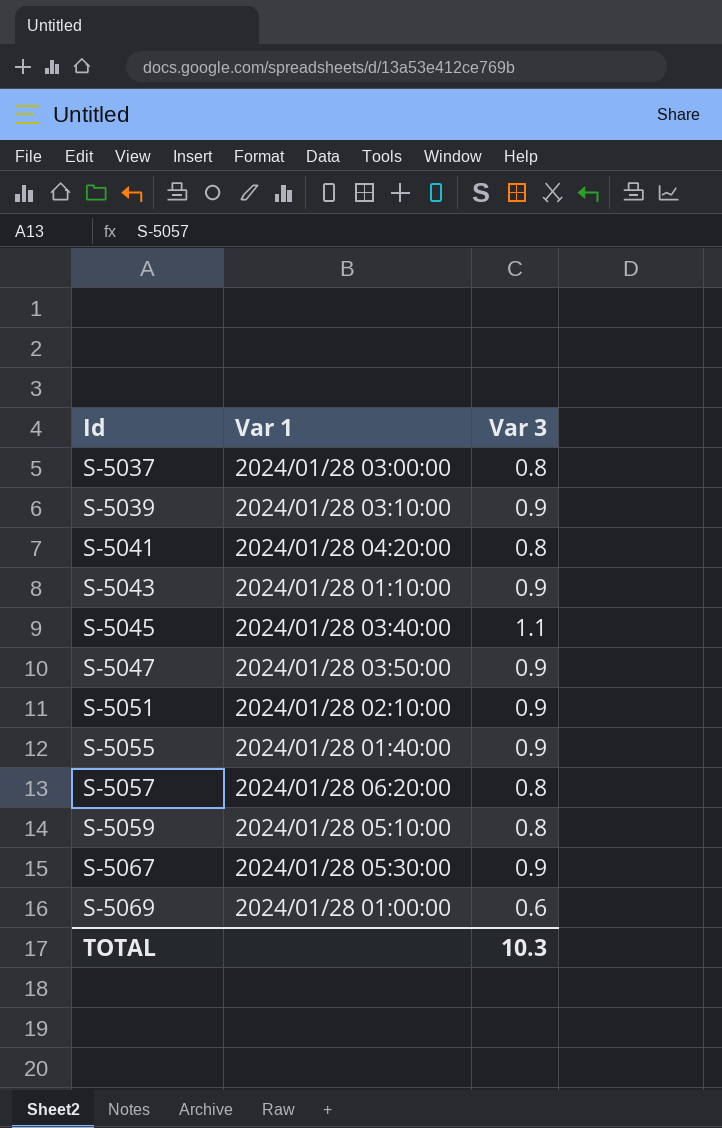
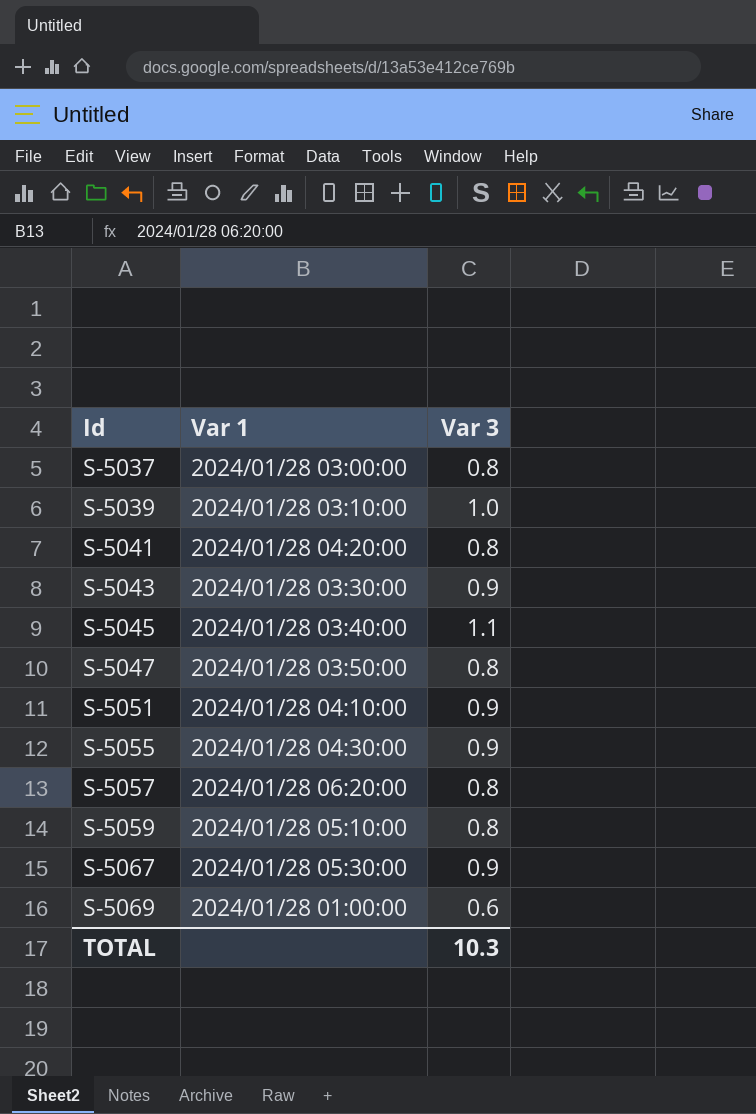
S-5039 | Var 3: 0.9 -> 1.0
S-5043 | Var 1: 2024/01/28 01:10:00 -> 2024/01/28 03:30:00
S-5047 | Var 3: 0.9 -> 0.8
S-5051 | Var 1: 2024/01/28 02:10:00 -> 2024/01/28 04:10:00
S-5055 | Var 1: 2024/01/28 01:40:00 -> 2024/01/28 04:30:00

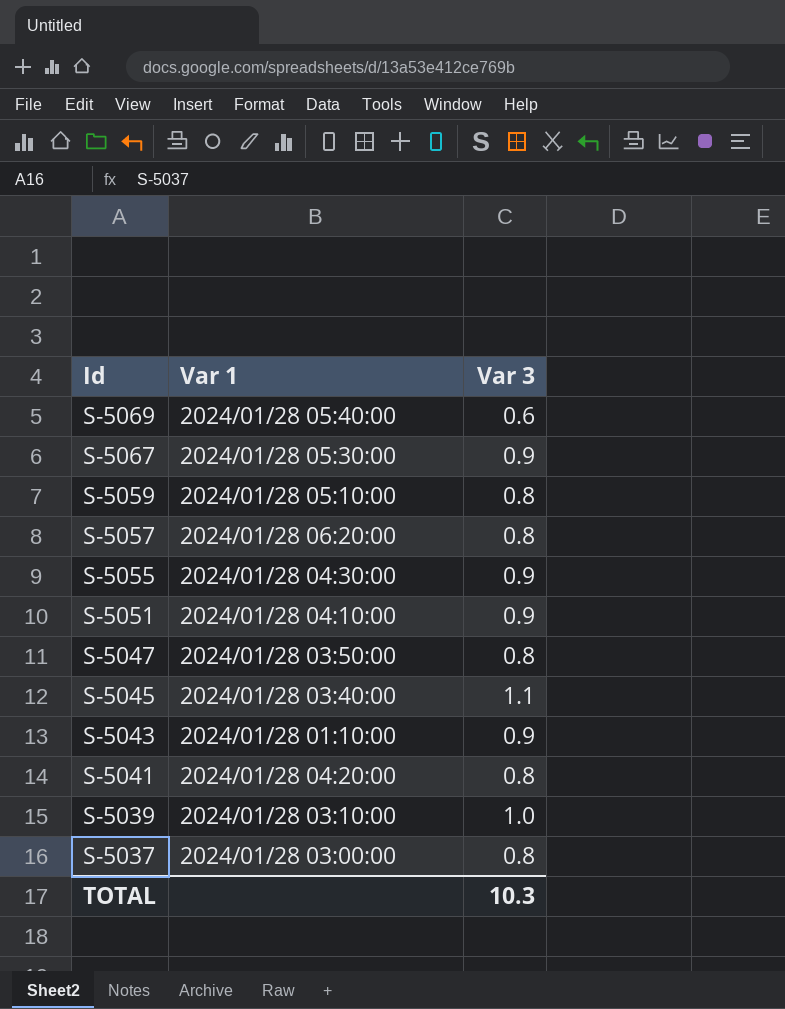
row order: Id ascending -> Id descending
S-5069 | Var 1: 2024/01/28 01:00:00 -> 2024/01/28 05:40:00
S-5043 | Var 1: 2024/01/28 03:30:00 -> 2024/01/28 01:10:00

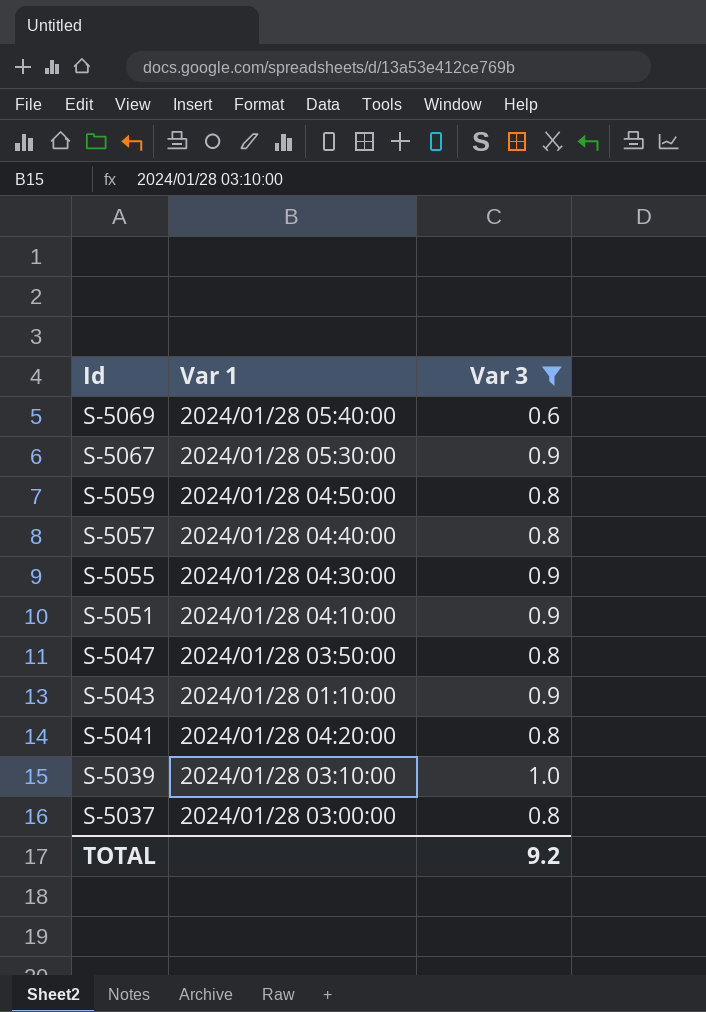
filter: none -> Var 3 != 1.1
S-5059 | Var 1: 2024/01/28 05:10:00 -> 2024/01/28 04:50:00
S-5057 | Var 1: 2024/01/28 06:20:00 -> 2024/01/28 04:40:00
TOTAL | Var 3: 10.3 -> 9.2

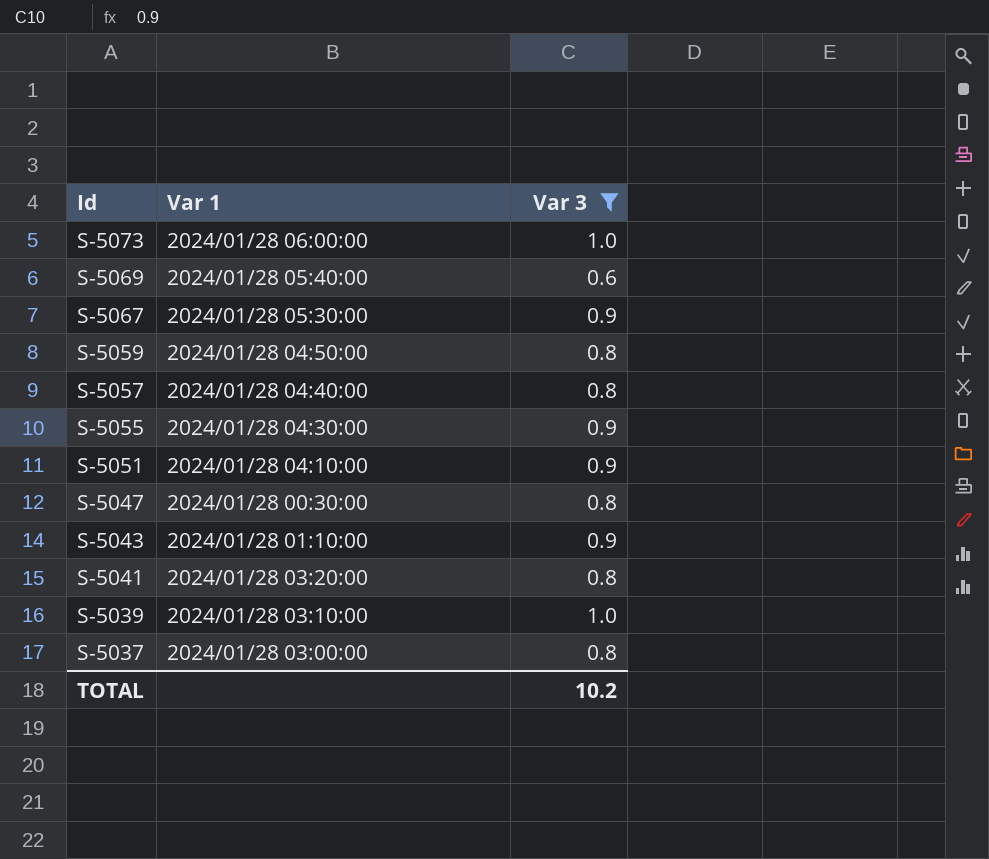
row S-5073: none -> 2024/01/28 06:00:00 | 1.0
S-5047 | Var 1: 2024/01/28 03:50:00 -> 2024/01/28 00:30:00
S-5041 | Var 1: 2024/01/28 04:20:00 -> 2024/01/28 03:20:00
TOTAL | Var 3: 9.2 -> 10.2

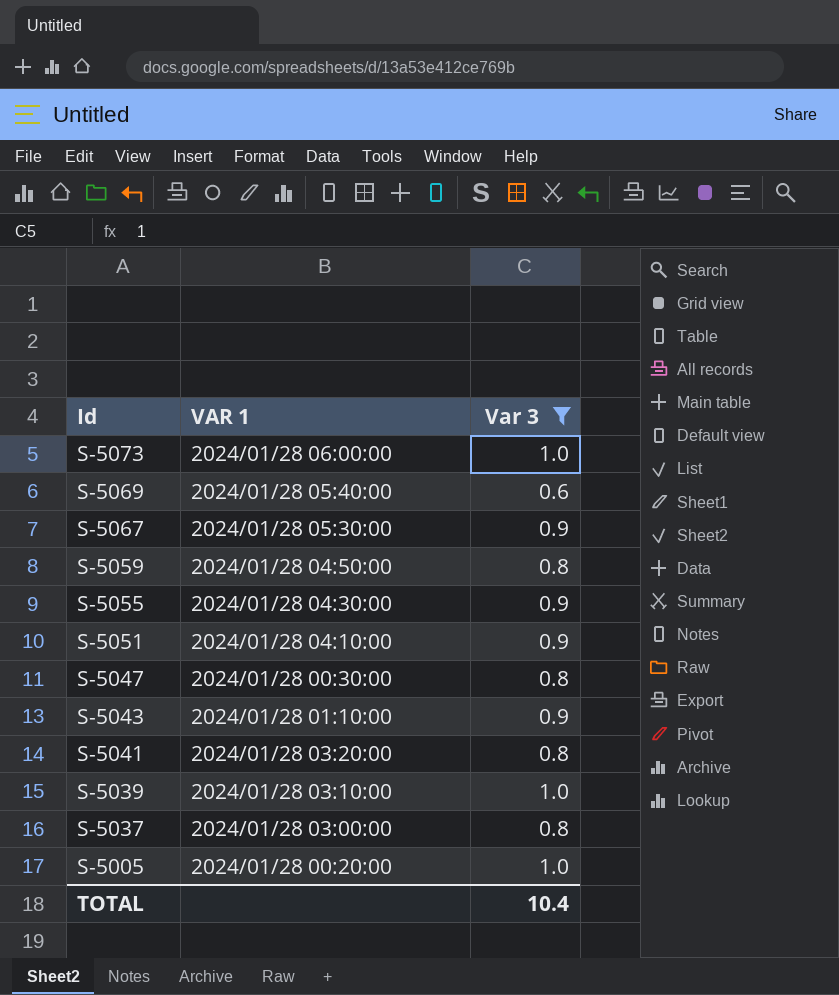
column name: Var 1 -> VAR 1
row S-5057: 2024/01/28 04:40:00 | 0.8 -> none
row S-5005: none -> 2024/01/28 00:20:00 | 1.0
TOTAL | Var 3: 10.2 -> 10.4

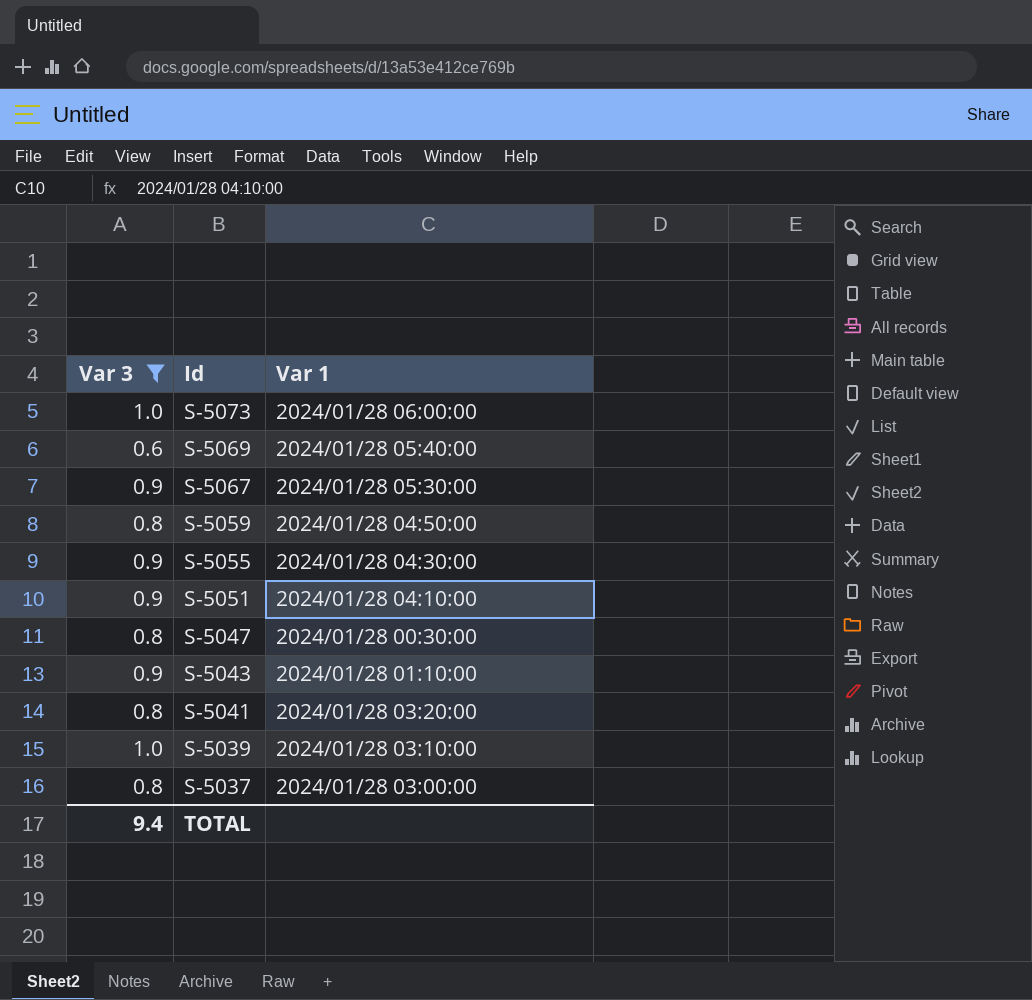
column Var 3 | position: 3 -> 1
column name: VAR 1 -> Var 1
row S-5005: 2024/01/28 00:20:00 | 1.0 -> none
TOTAL | Var 3: 10.4 -> 9.4

